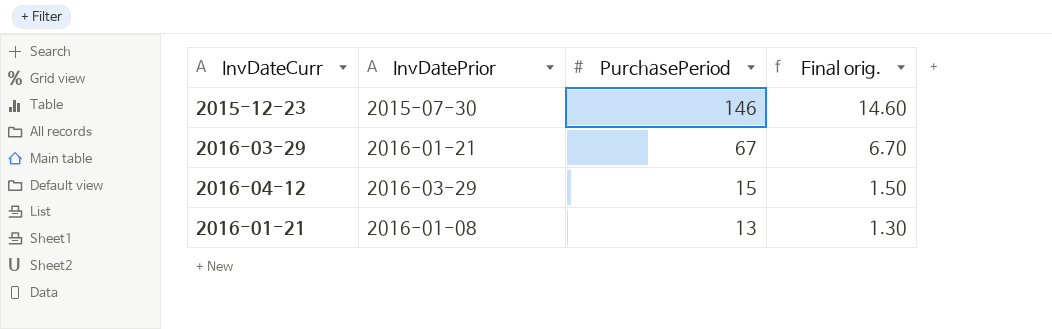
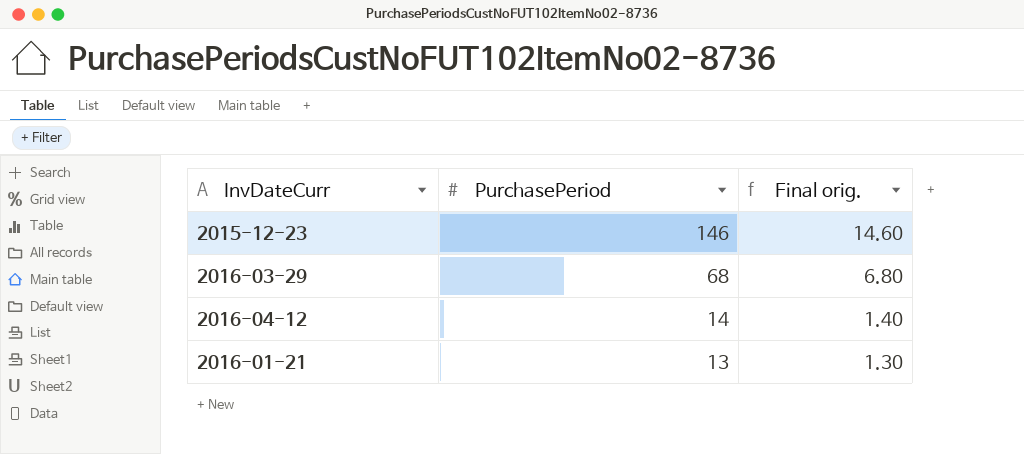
column InvDatePrior | position: 2 -> none
2016-03-29 | PurchasePeriod: 67 -> 68
2016-03-29 | Final orig.: 6.70 -> 6.80
2016-04-12 | PurchasePeriod: 15 -> 14
2016-04-12 | Final orig.: 1.50 -> 1.40

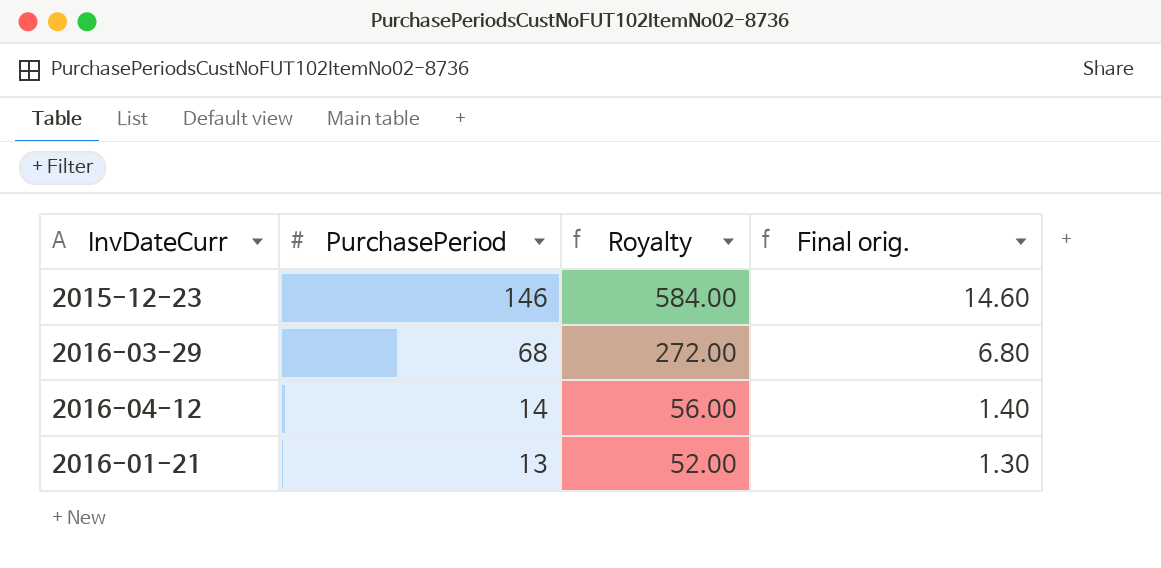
column Royalty | formula: none -> [PurchasePeriod] * 4

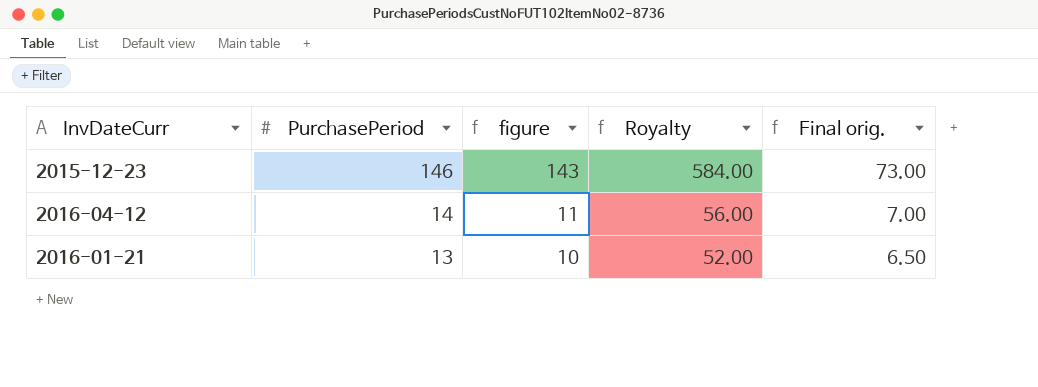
column figure | formula: none -> [PurchasePeriod] - 3
column Final orig. | formula: [PurchasePeriod] * 0.1 -> [PurchasePeriod] * 0.5
row 2016-03-29: 68 | 272.00 | 6.80 -> none

